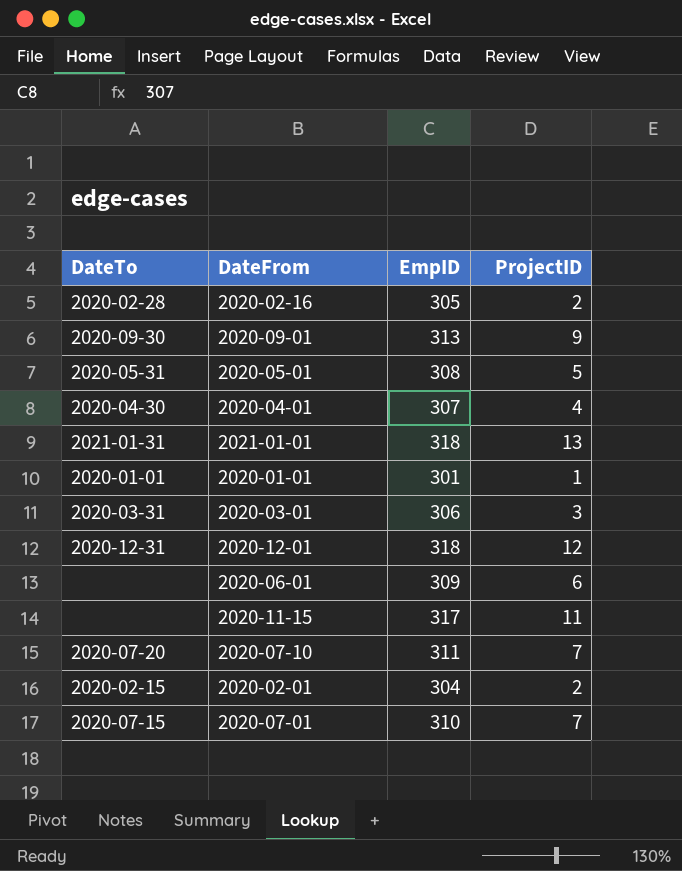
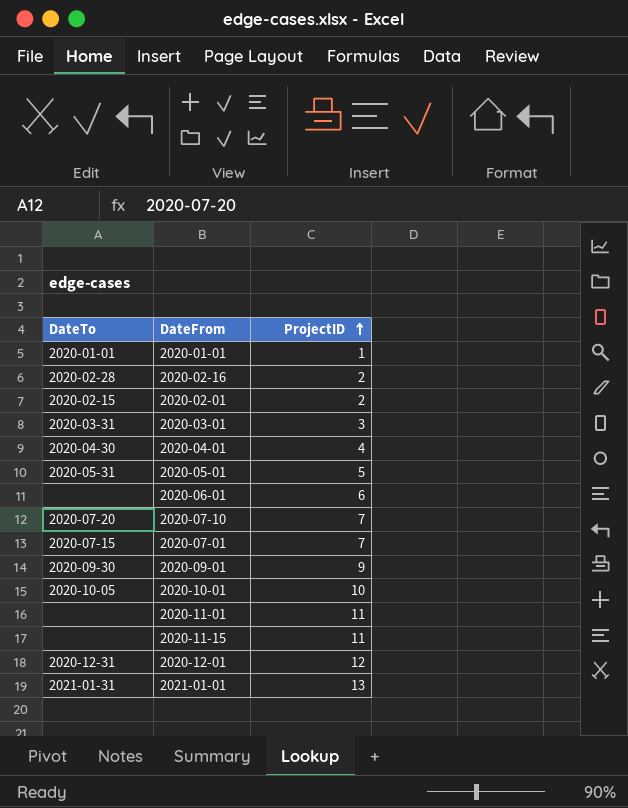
row order: none -> ProjectID ascending
column EmpID | position: 3 -> none
row 2020-10-01: none -> 2020-10-05 | 10
row 2020-11-01: none -> none | 11

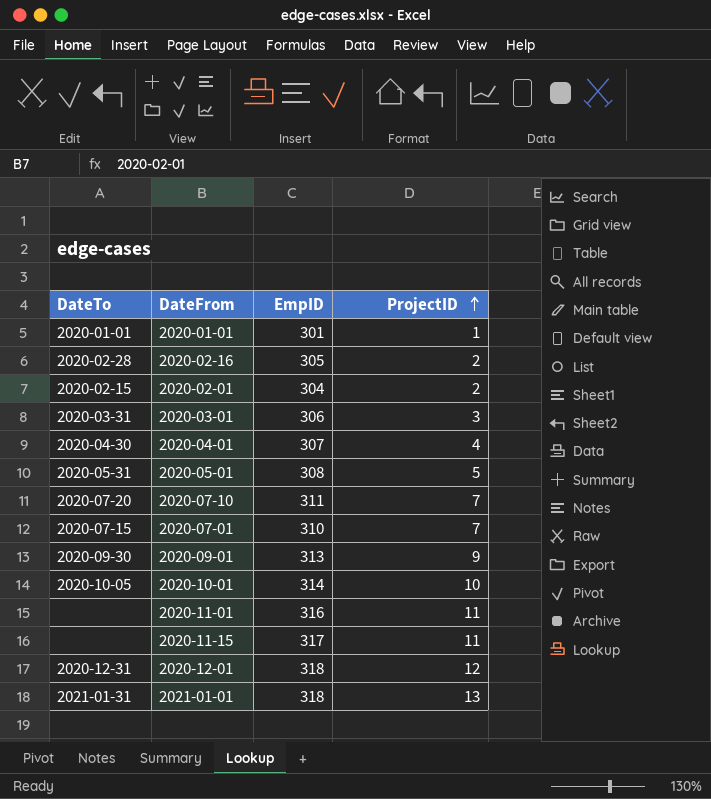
column EmpID | position: none -> 3
row 2020-06-01: none | 6 -> none

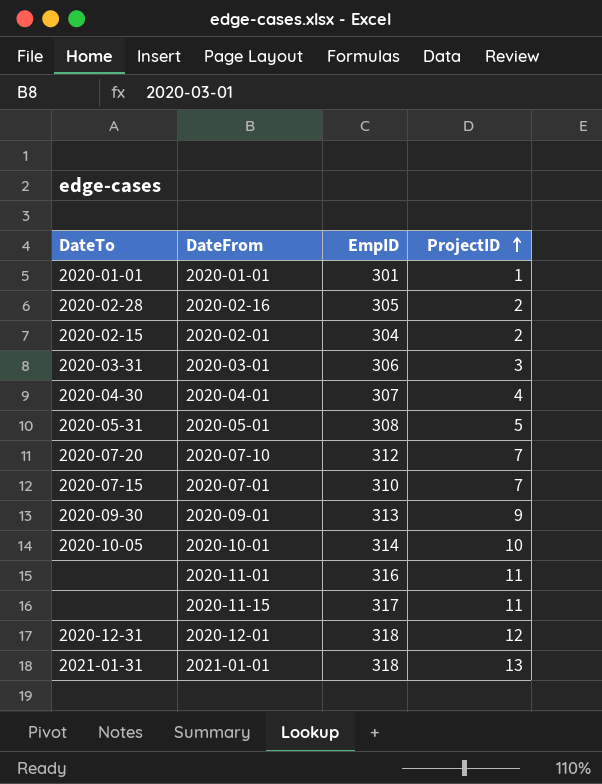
2020-07-10 | EmpID: 311 -> 312

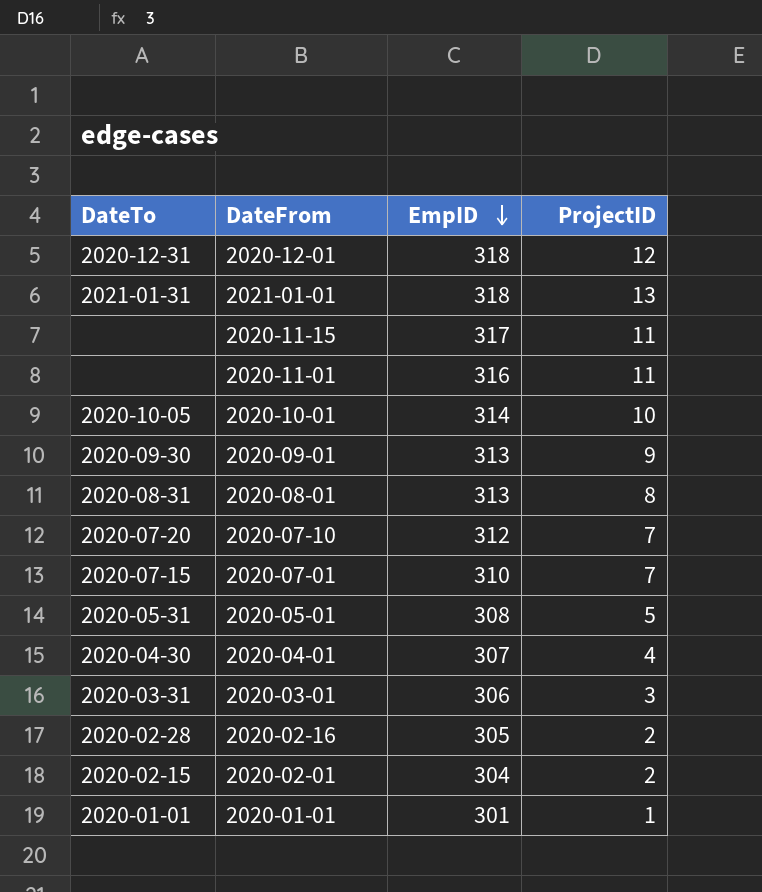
row order: ProjectID ascending -> EmpID descending
row 2020-08-01: none -> 2020-08-31 | 313 | 8

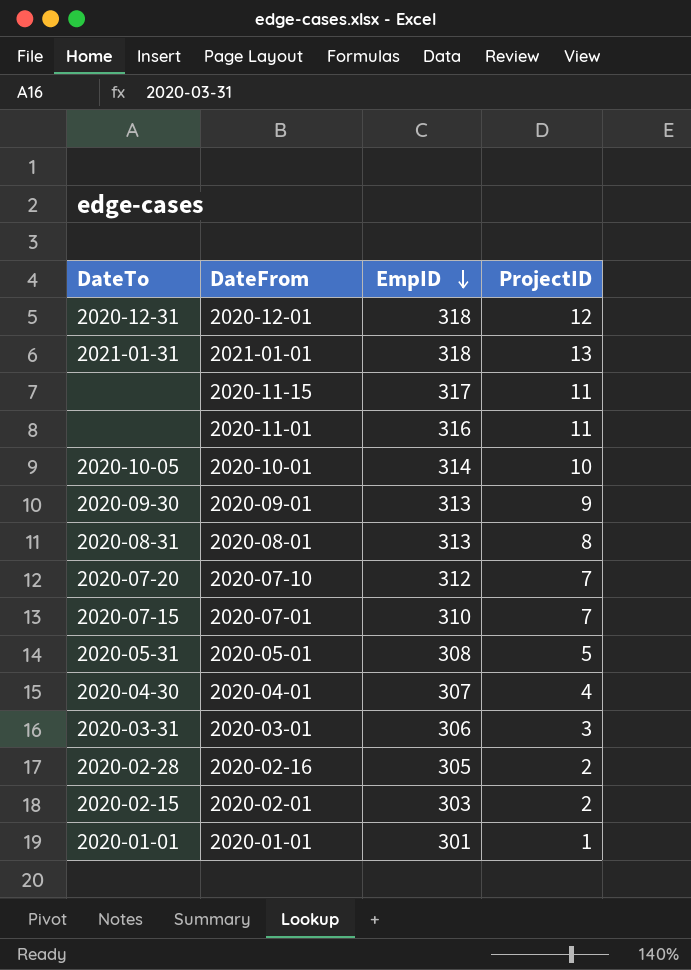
2020-02-01 | EmpID: 304 -> 303

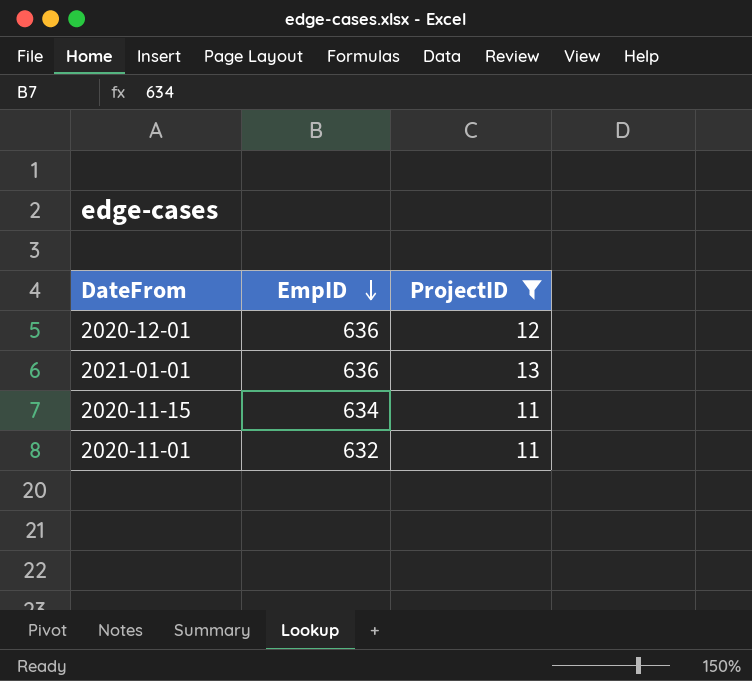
filter: none -> ProjectID >= 11
column DateTo | position: 1 -> none
2020-12-01 | EmpID: 318 -> 636
2021-01-01 | EmpID: 318 -> 636
2020-11-15 | EmpID: 317 -> 634
2020-11-01 | EmpID: 316 -> 632

